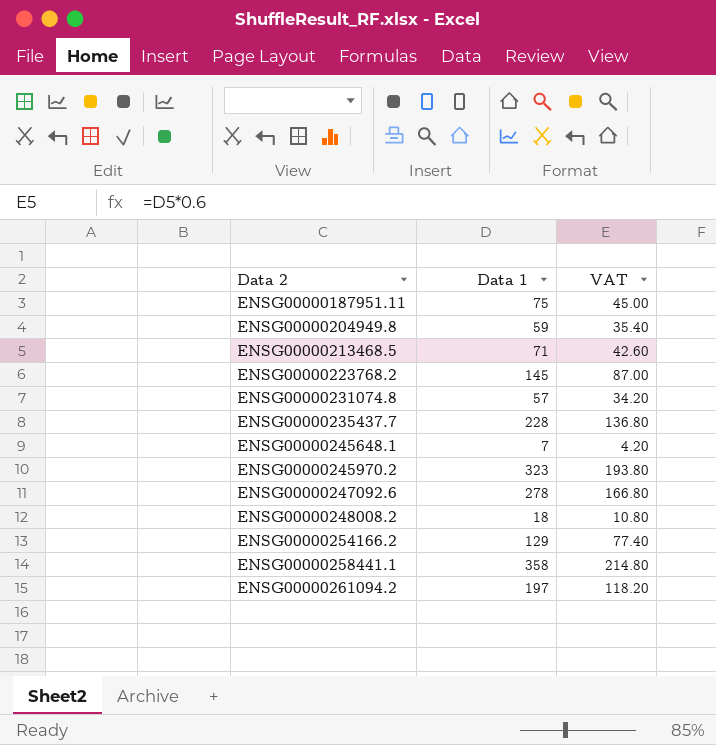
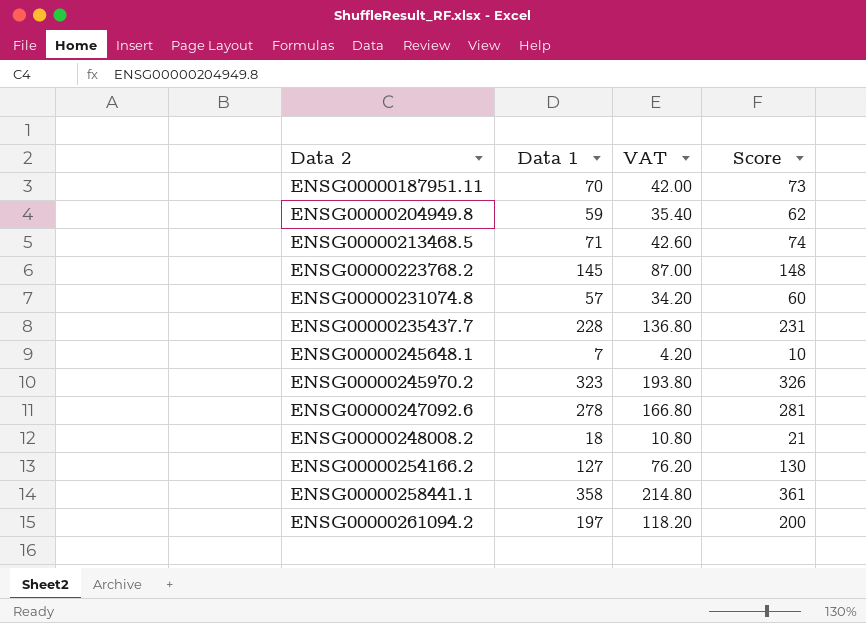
column Score | formula: none -> [Data 1] + 3
ENSG00000187951.11 | Data 1: 75 -> 70
ENSG00000187951.11 | VAT: 45.00 -> 42.00
ENSG00000254166.2 | Data 1: 129 -> 127
ENSG00000254166.2 | VAT: 77.40 -> 76.20

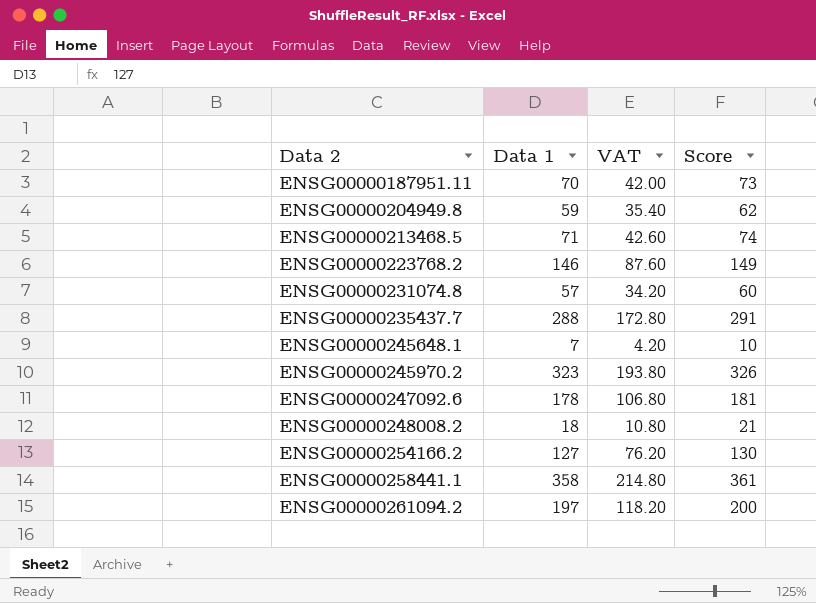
ENSG00000223768.2 | Data 1: 145 -> 146
ENSG00000223768.2 | VAT: 87.00 -> 87.60
ENSG00000223768.2 | Score: 148 -> 149
ENSG00000235437.7 | Data 1: 228 -> 288
ENSG00000235437.7 | VAT: 136.80 -> 172.80
ENSG00000235437.7 | Score: 231 -> 291
ENSG00000247092.6 | Data 1: 278 -> 178
ENSG00000247092.6 | VAT: 166.80 -> 106.80
ENSG00000247092.6 | Score: 281 -> 181

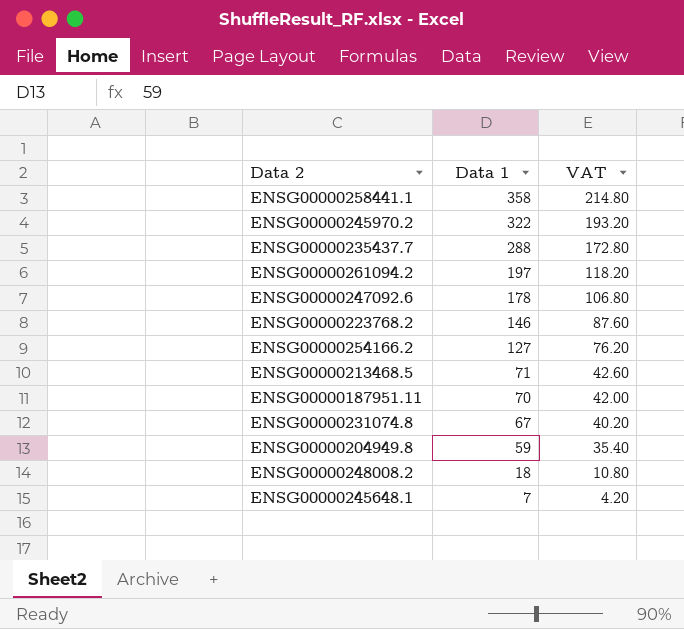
row order: Data 2 ascending -> Data 1 descending
column Score | formula: [Data 1] + 3 -> none
ENSG00000245970.2 | Data 1: 323 -> 322
ENSG00000245970.2 | VAT: 193.80 -> 193.20
ENSG00000231074.8 | Data 1: 57 -> 67
ENSG00000231074.8 | VAT: 34.20 -> 40.20

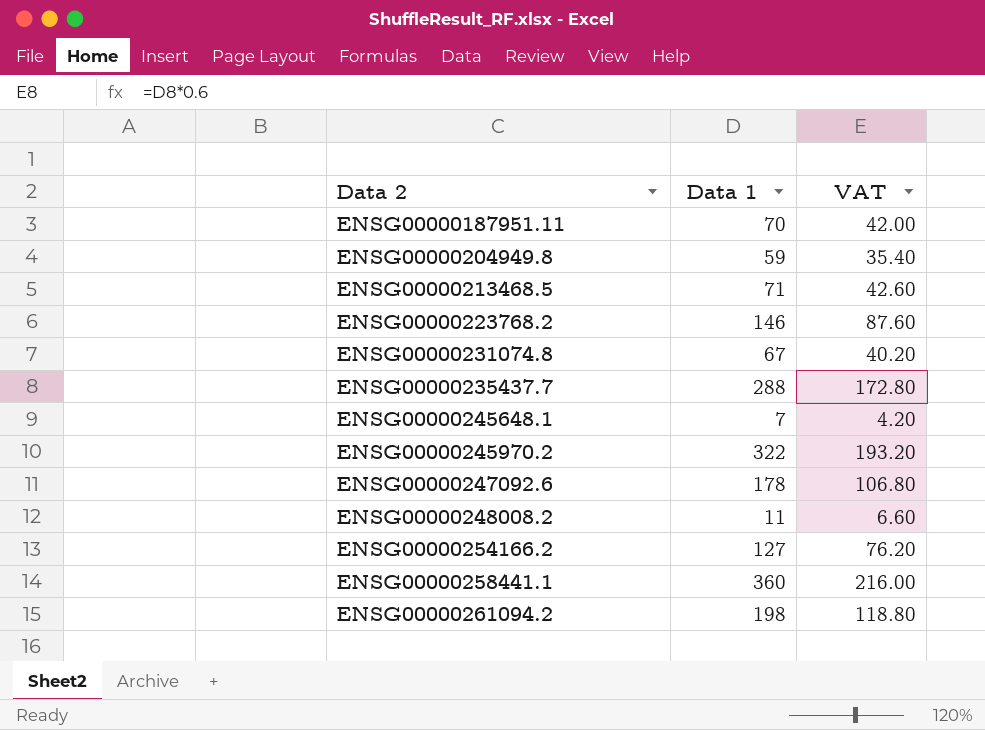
row order: Data 1 descending -> Data 2 ascending
ENSG00000248008.2 | Data 1: 18 -> 11
ENSG00000248008.2 | VAT: 10.80 -> 6.60
ENSG00000258441.1 | Data 1: 358 -> 360
ENSG00000258441.1 | VAT: 214.80 -> 216.00
ENSG00000261094.2 | Data 1: 197 -> 198
ENSG00000261094.2 | VAT: 118.20 -> 118.80

